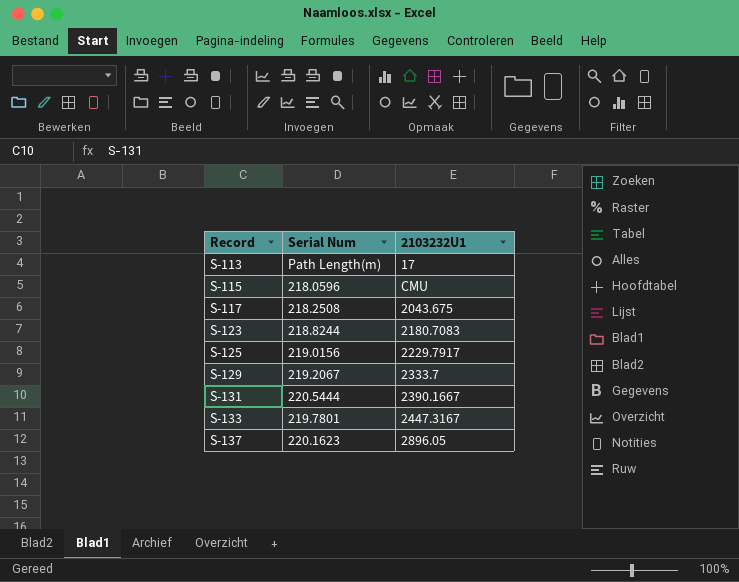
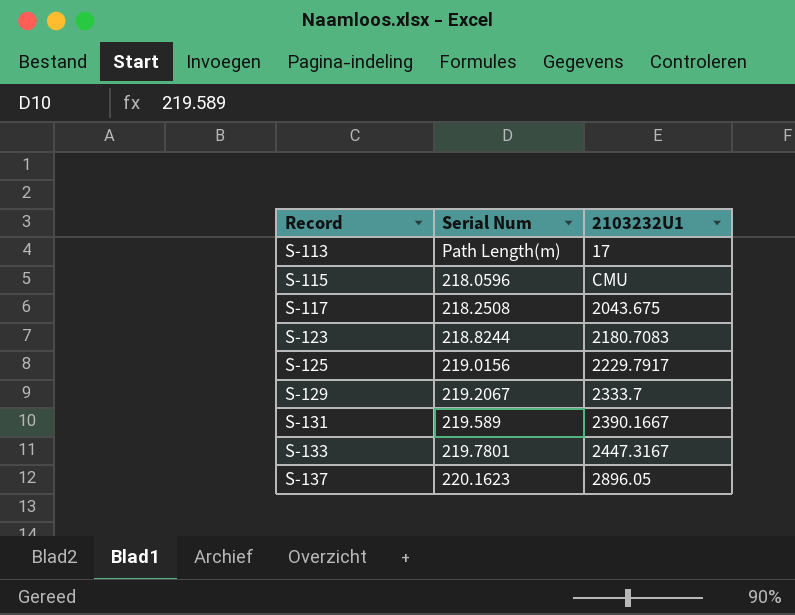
S-131 | Serial Num: 220.5444 -> 219.589

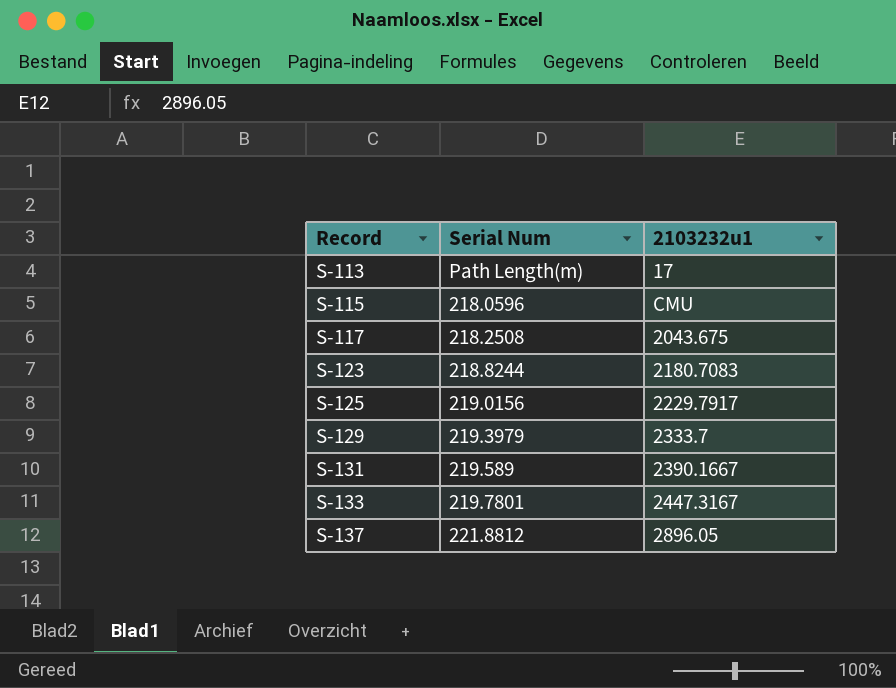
column name: 2103232U1 -> 2103232u1
S-129 | Serial Num: 219.2067 -> 219.3979
S-137 | Serial Num: 220.1623 -> 221.8812

